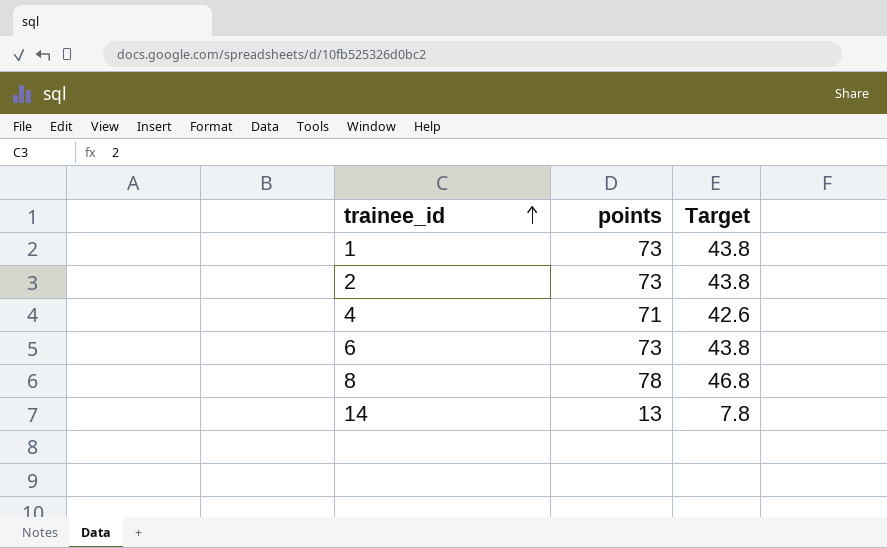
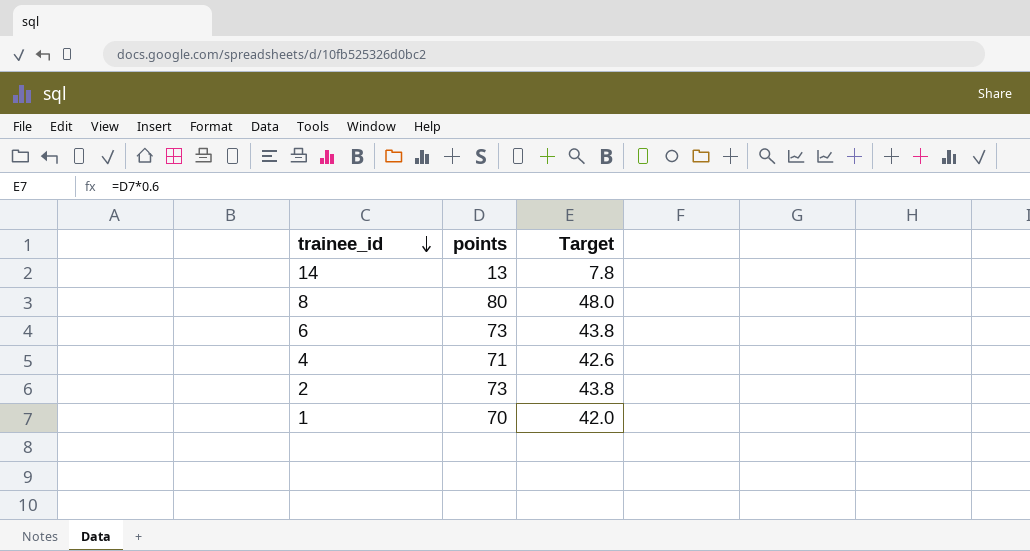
row order: trainee_id ascending -> trainee_id descending
8 | points: 78 -> 80
8 | Target: 46.8 -> 48.0
1 | points: 73 -> 70
1 | Target: 43.8 -> 42.0

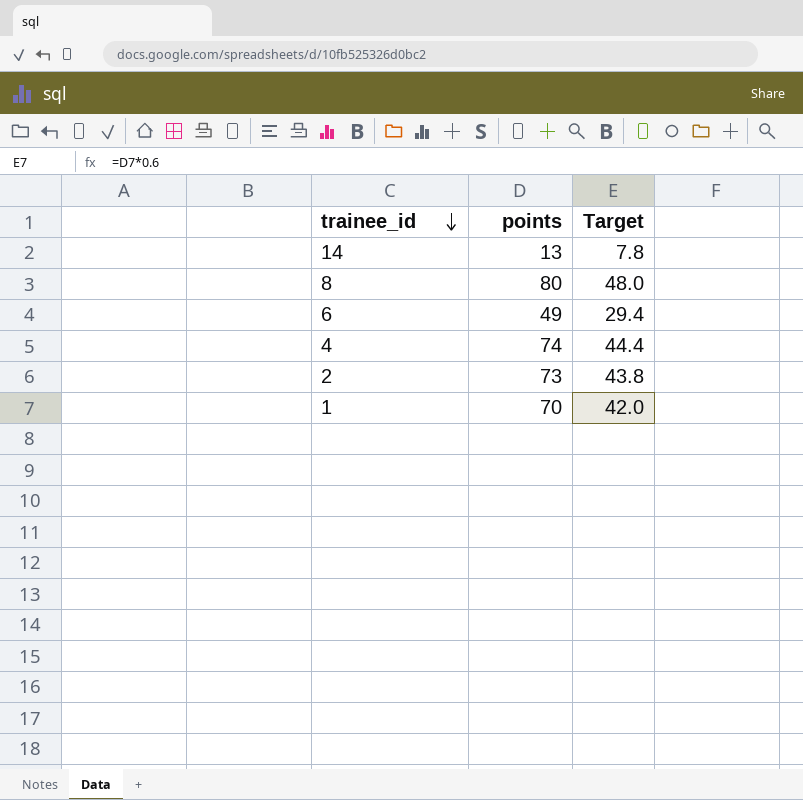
6 | points: 73 -> 49
6 | Target: 43.8 -> 29.4
4 | points: 71 -> 74
4 | Target: 42.6 -> 44.4

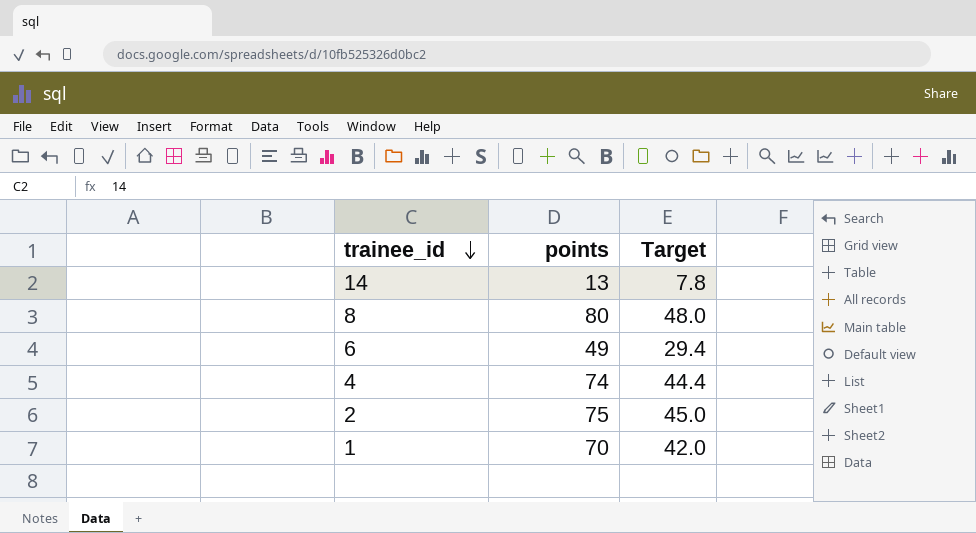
2 | points: 73 -> 75
2 | Target: 43.8 -> 45.0

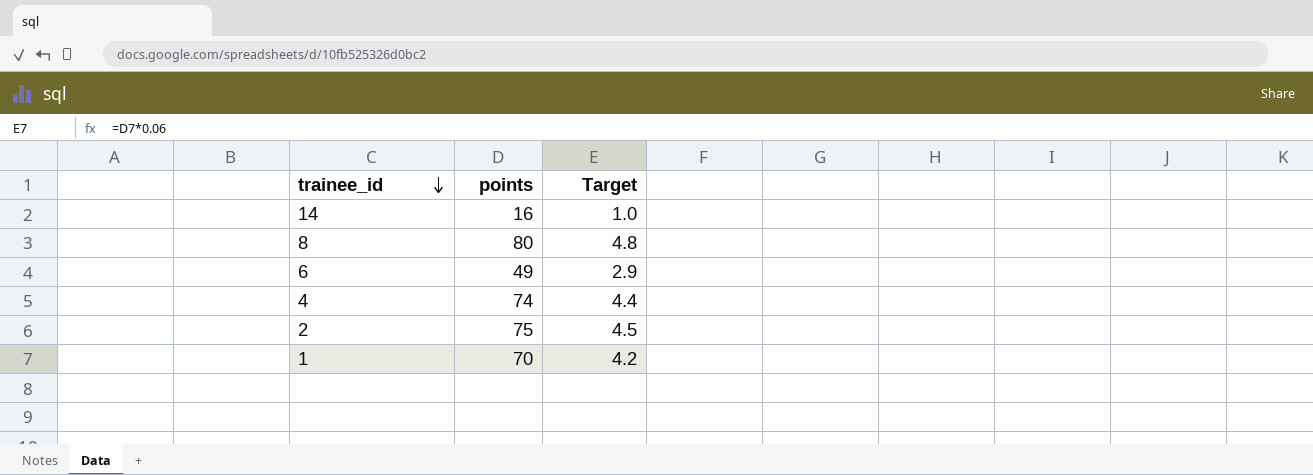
column Target | formula: [points] * 0.6 -> [points] * 0.06
14 | points: 13 -> 16

